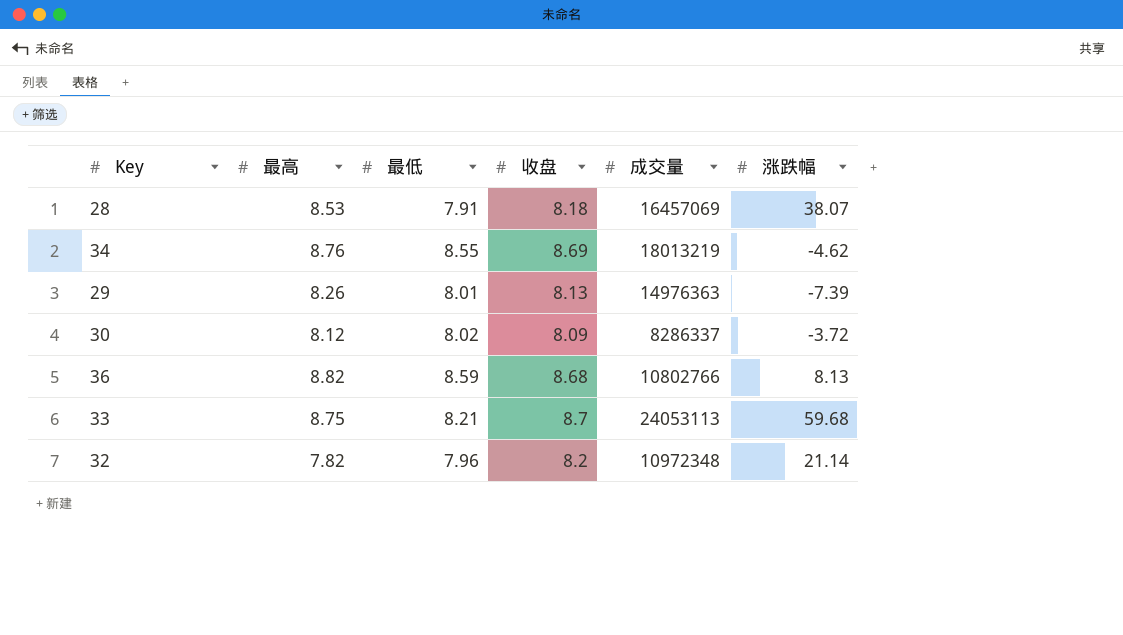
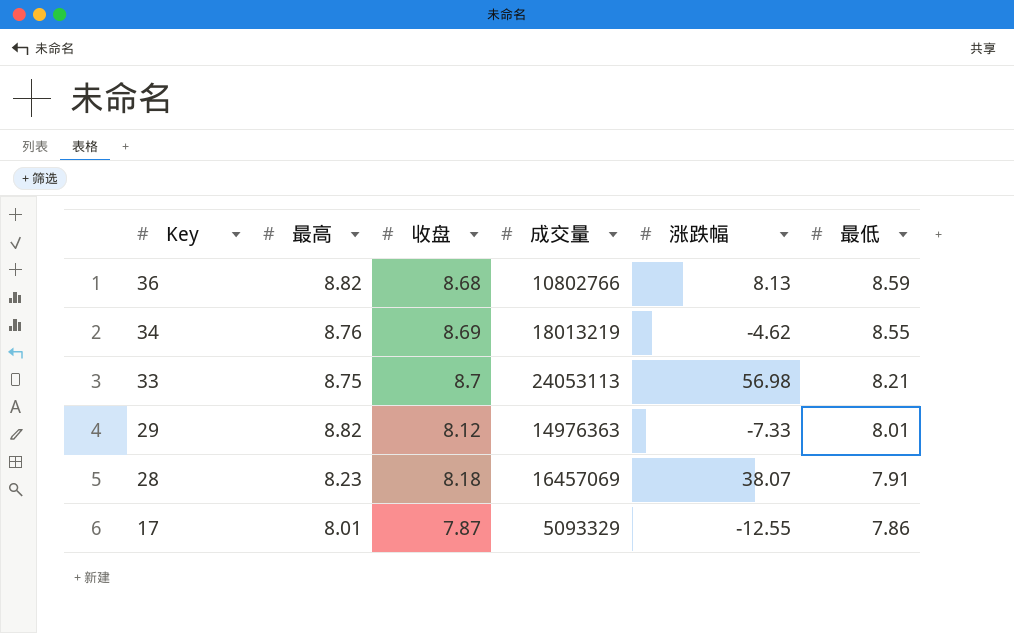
row order: none -> Key descending
column 最低 | position: 3 -> 6
row 30: 8.12 | 8.02 | 8.09 | 8286337 | -3.72 -> none
row 32: 7.82 | 7.96 | 8.2 | 10972348 | 21.14 -> none
33 | 涨跌幅: 59.68 -> 56.98
29 | 最高: 8.26 -> 8.82
29 | 收盘: 8.13 -> 8.12
29 | 涨跌幅: -7.39 -> -7.33
28 | 最高: 8.53 -> 8.23
row 17: none -> 8.01 | 7.87 | 5093329 | -12.55 | 7.86

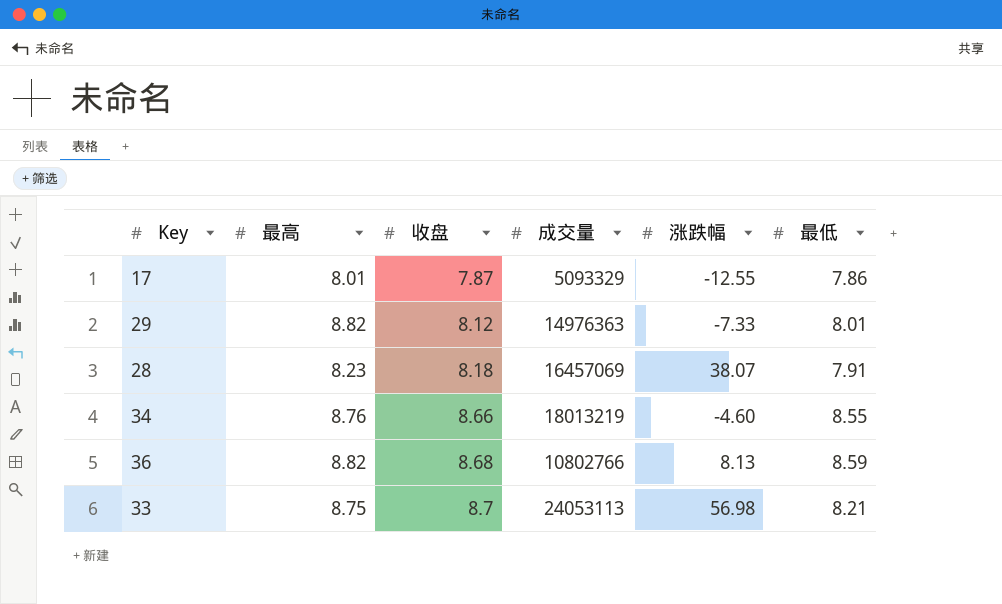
row order: Key descending -> 收盘 ascending
34 | 收盘: 8.69 -> 8.66
34 | 涨跌幅: -4.62 -> -4.60

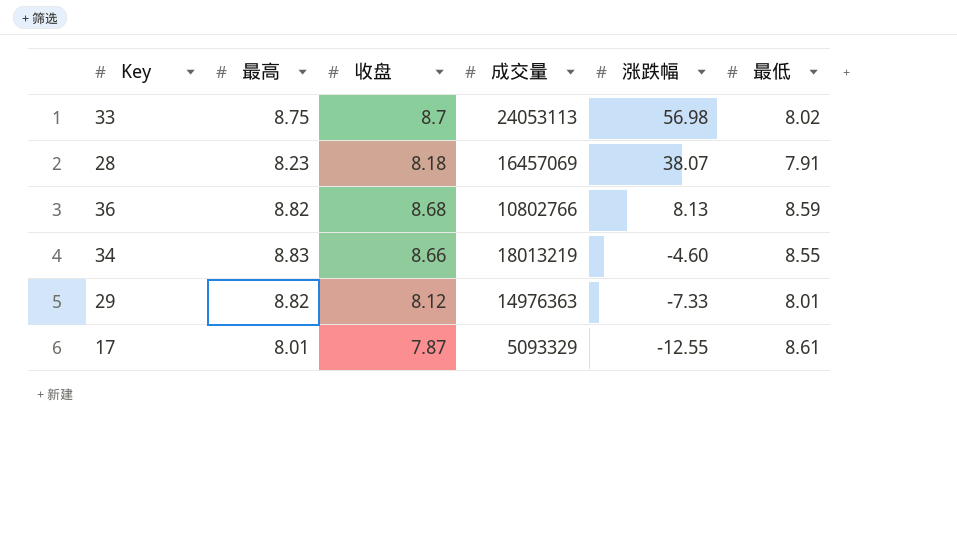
row order: 收盘 ascending -> 涨跌幅 descending
33 | 最低: 8.21 -> 8.02
34 | 最高: 8.76 -> 8.83
17 | 最低: 7.86 -> 8.61

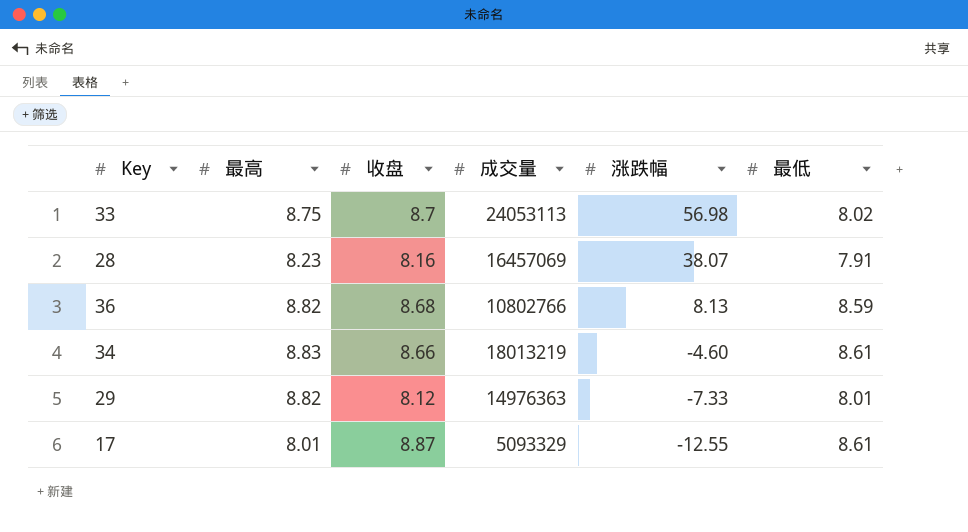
28 | 收盘: 8.18 -> 8.16
34 | 最低: 8.55 -> 8.61
17 | 收盘: 7.87 -> 8.87

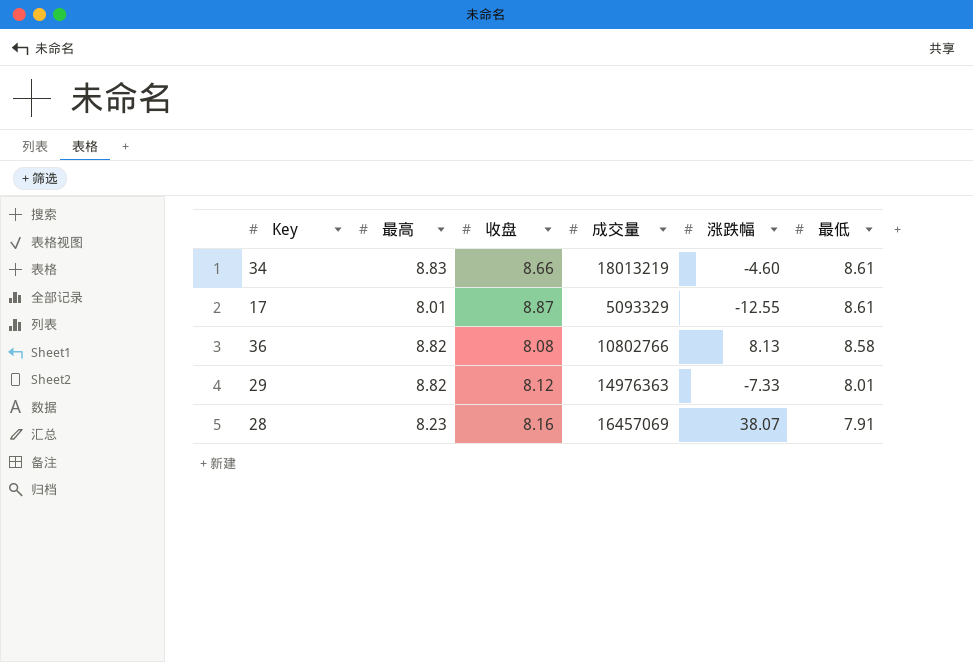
row order: 涨跌幅 descending -> 最低 descending
row 33: 8.75 | 8.7 | 24053113 | 56.98 | 8.02 -> none
36 | 收盘: 8.68 -> 8.08
36 | 最低: 8.59 -> 8.58

